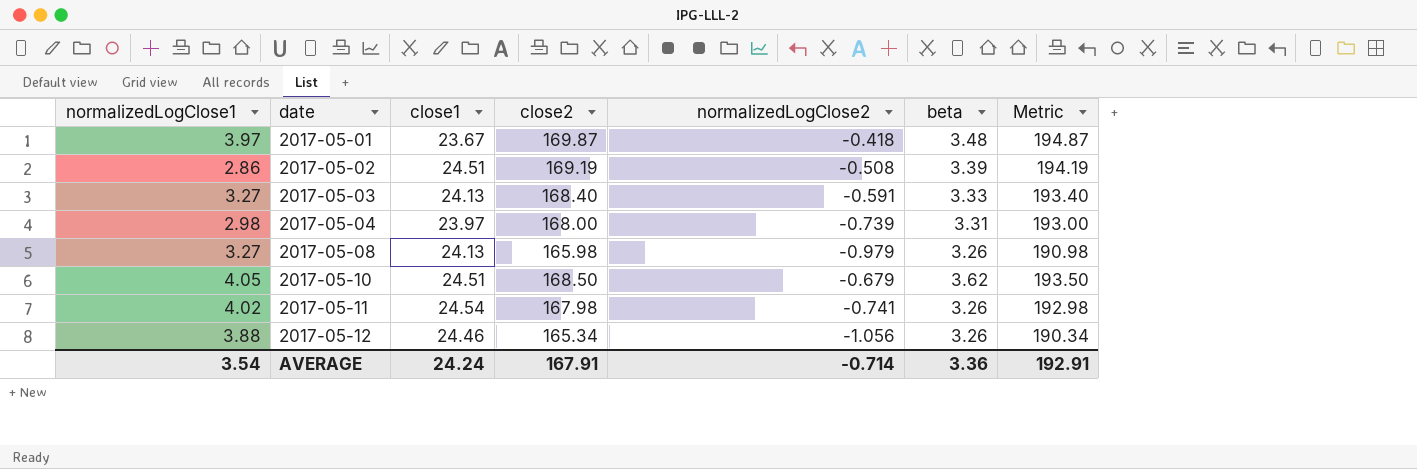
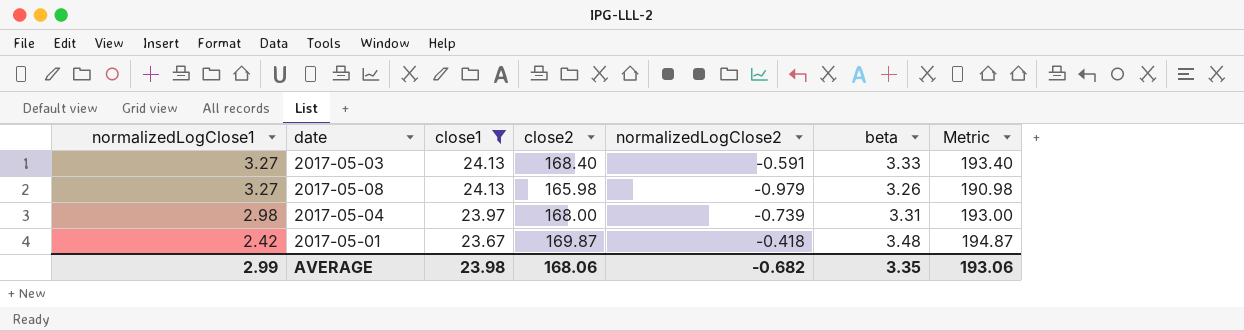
filter: none -> close1 <= 24.13
row order: date ascending -> normalizedLogClose1 descending
2017-05-01 | normalizedLogClose1: 3.97 -> 2.42
AVERAGE | normalizedLogClose1: 3.54 -> 2.99
AVERAGE | close1: 24.24 -> 23.98
AVERAGE | close2: 167.91 -> 168.06
AVERAGE | normalizedLogClose2: -0.714 -> -0.682
AVERAGE | beta: 3.36 -> 3.35
AVERAGE | Metric: 192.91 -> 193.06

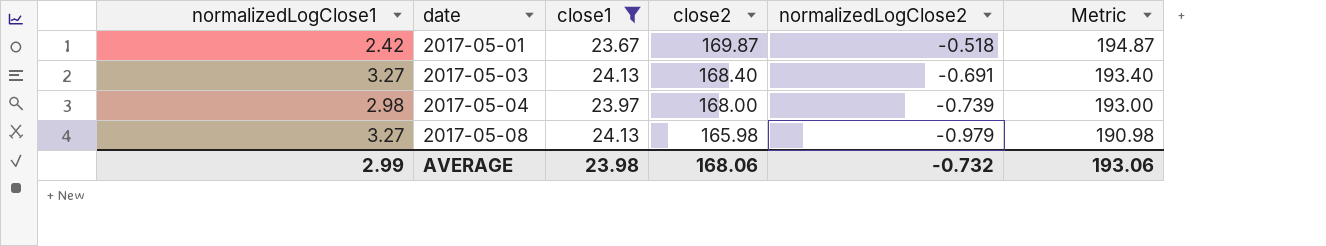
row order: normalizedLogClose1 descending -> date ascending
column beta | position: 6 -> none
2017-05-01 | normalizedLogClose2: -0.418 -> -0.518
2017-05-03 | normalizedLogClose2: -0.591 -> -0.691
AVERAGE | normalizedLogClose2: -0.682 -> -0.732

